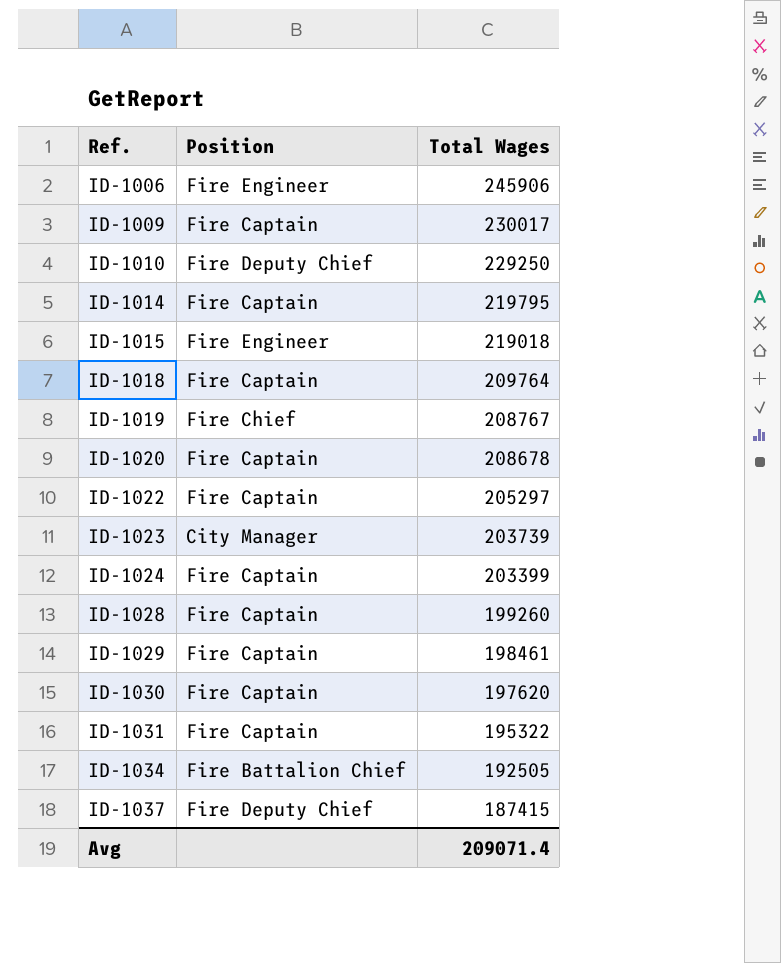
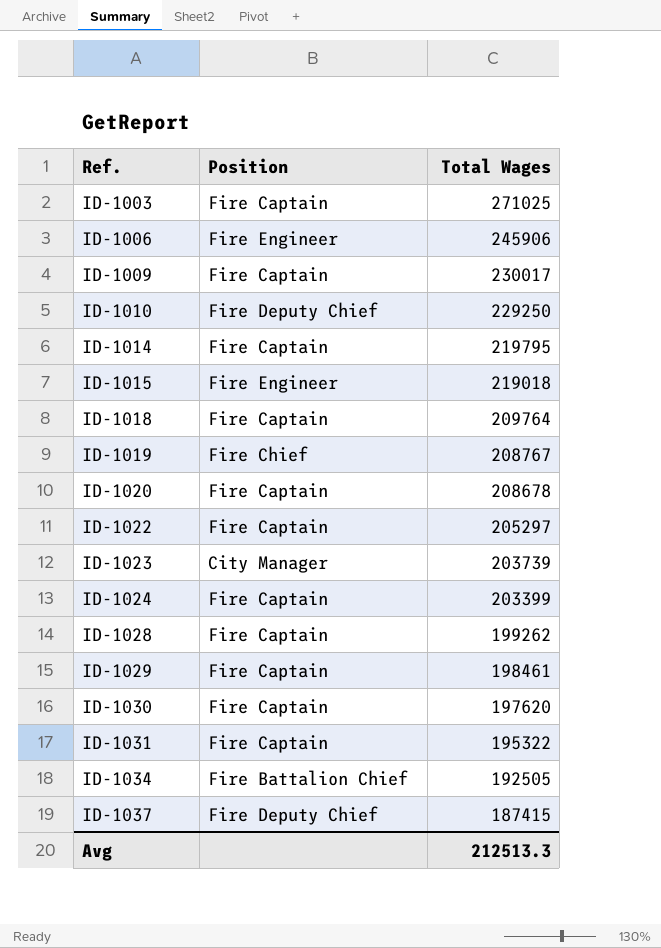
row ID-1003: none -> Fire Captain | 271025
ID-1028 | Total Wages: 199260 -> 199262
Avg | Total Wages: 209071.4 -> 212513.3

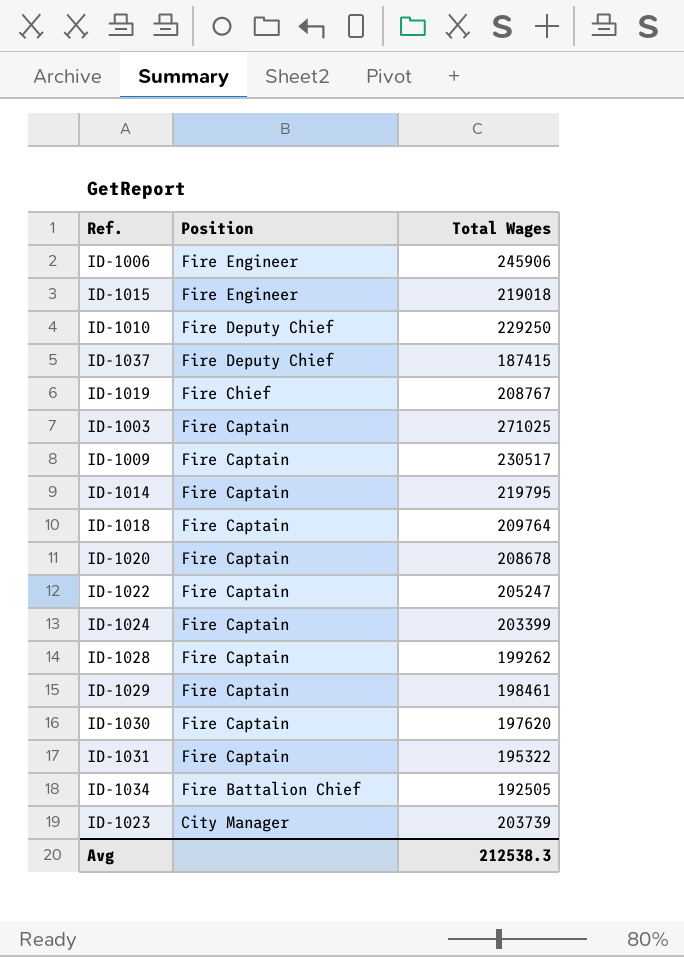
row order: Ref. ascending -> Position descending
ID-1009 | Total Wages: 230017 -> 230517
ID-1022 | Total Wages: 205297 -> 205247
Avg | Total Wages: 212513.3 -> 212538.3

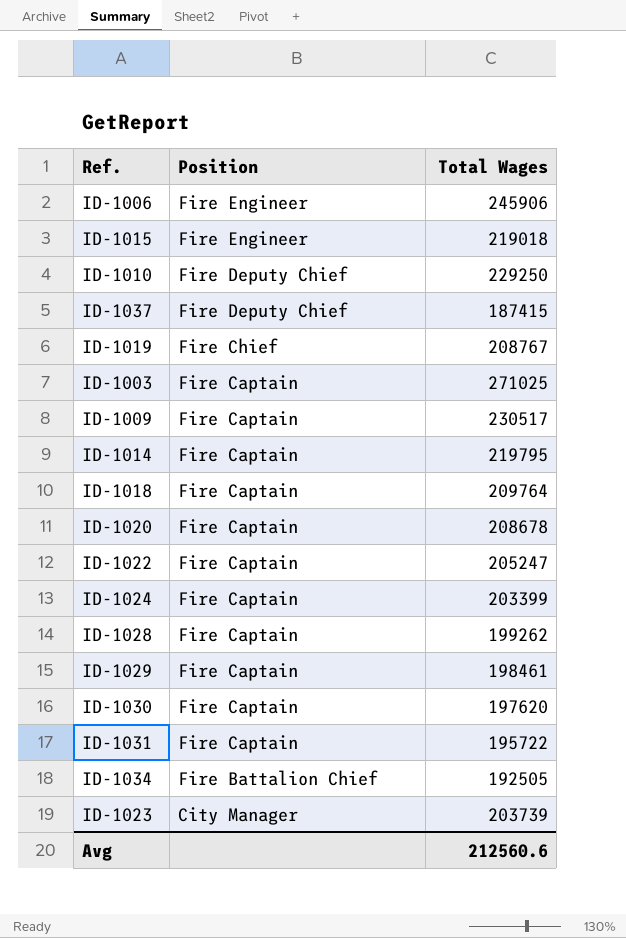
ID-1031 | Total Wages: 195322 -> 195722
Avg | Total Wages: 212538.3 -> 212560.6

